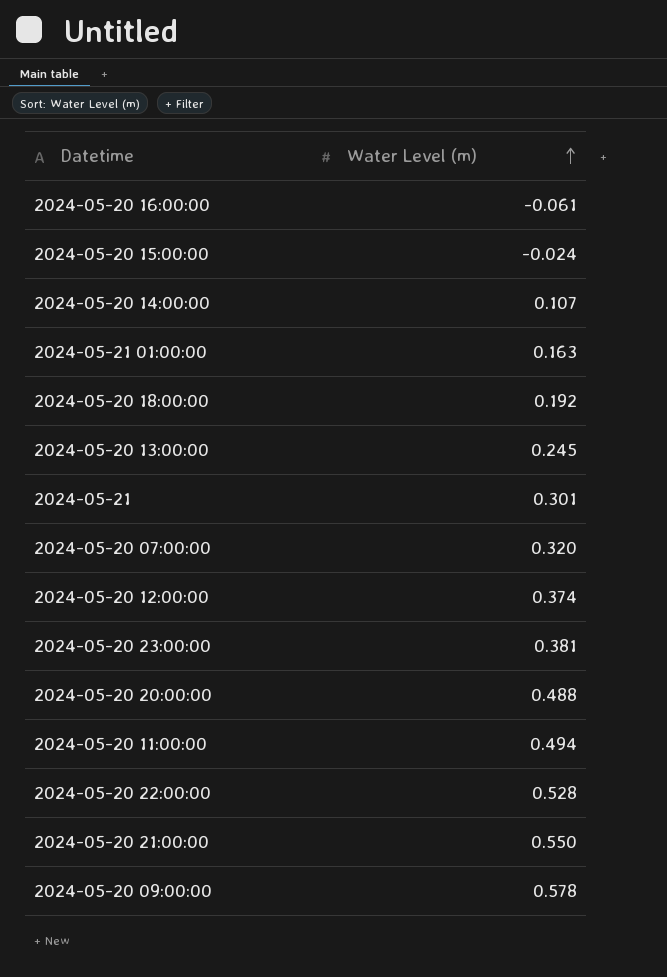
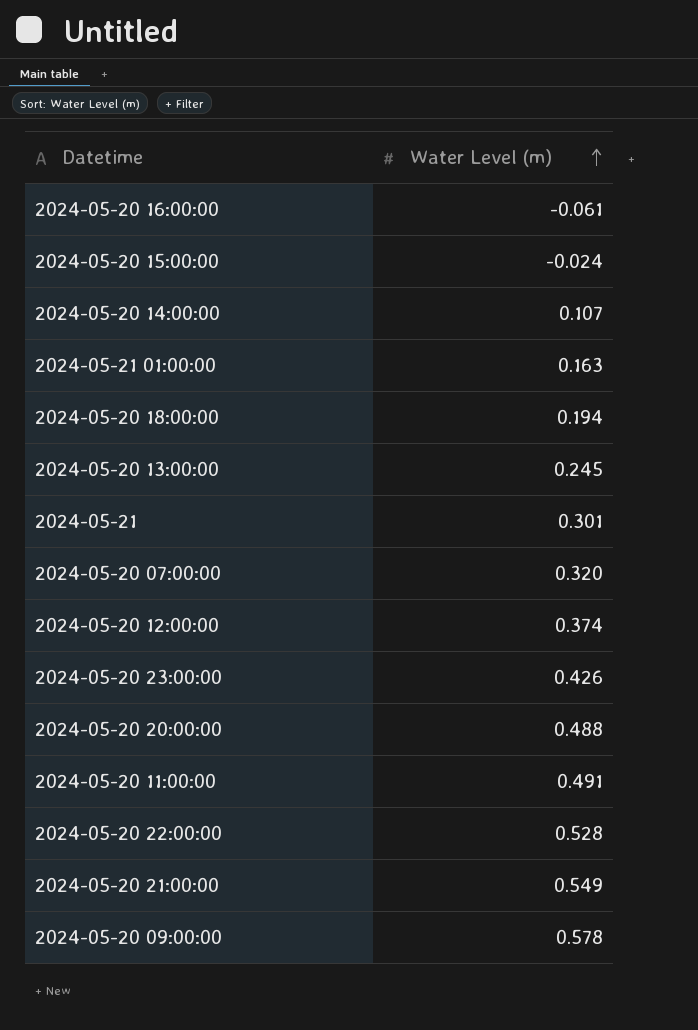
2024-05-20 18:00:00 | Water Level (m): 0.192 -> 0.194
2024-05-20 23:00:00 | Water Level (m): 0.381 -> 0.426
2024-05-20 11:00:00 | Water Level (m): 0.494 -> 0.491
2024-05-20 21:00:00 | Water Level (m): 0.550 -> 0.549

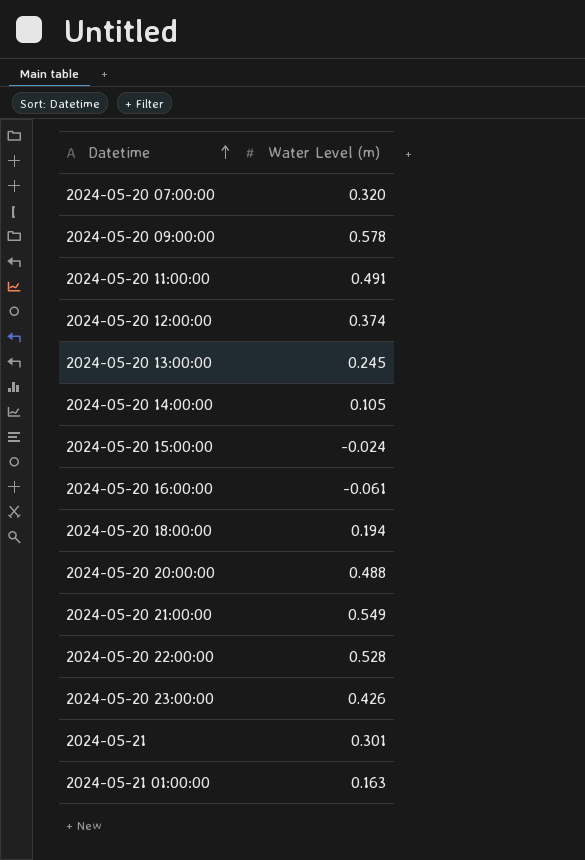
row order: Water Level (m) ascending -> Datetime ascending
2024-05-20 14:00:00 | Water Level (m): 0.107 -> 0.105

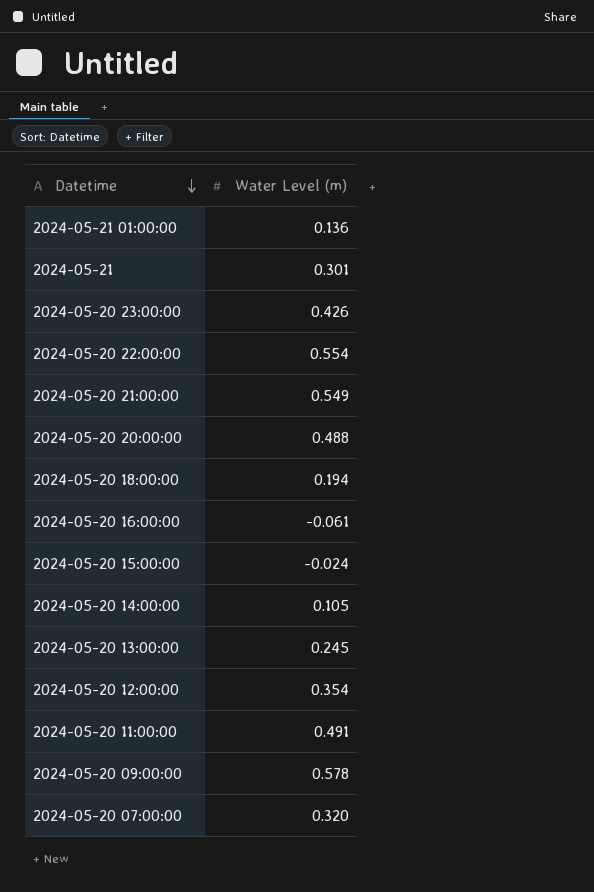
row order: Datetime ascending -> Datetime descending
2024-05-21 01:00:00 | Water Level (m): 0.163 -> 0.136
2024-05-20 22:00:00 | Water Level (m): 0.528 -> 0.554
2024-05-20 12:00:00 | Water Level (m): 0.374 -> 0.354

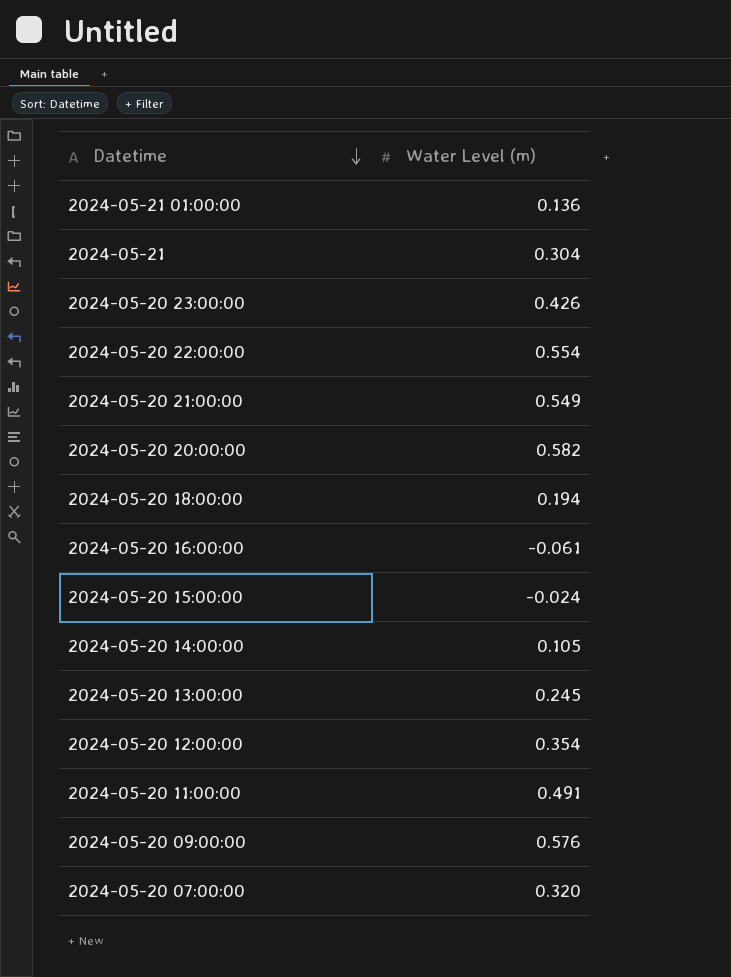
2024-05-21 | Water Level (m): 0.301 -> 0.304
2024-05-20 20:00:00 | Water Level (m): 0.488 -> 0.582
2024-05-20 09:00:00 | Water Level (m): 0.578 -> 0.576

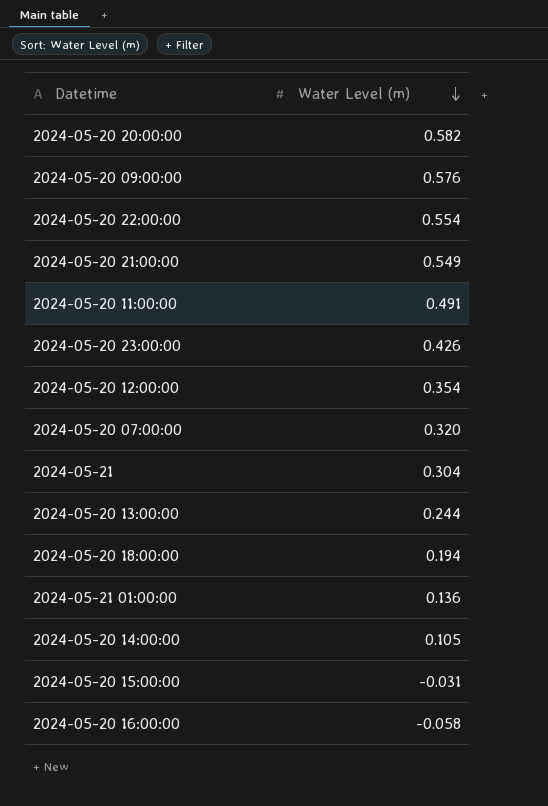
row order: Datetime descending -> Water Level (m) descending
2024-05-20 13:00:00 | Water Level (m): 0.245 -> 0.244
2024-05-20 15:00:00 | Water Level (m): -0.024 -> -0.031
2024-05-20 16:00:00 | Water Level (m): -0.061 -> -0.058

